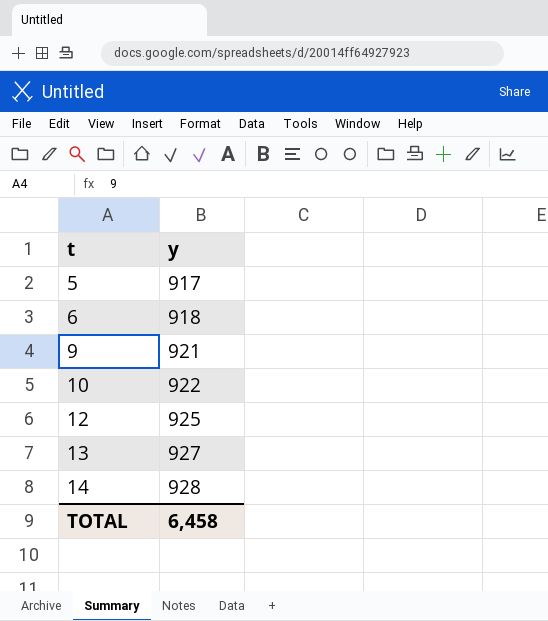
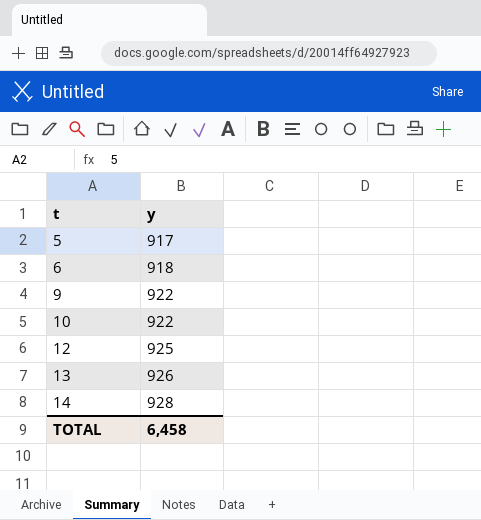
9 | y: 921 -> 922
13 | y: 927 -> 926

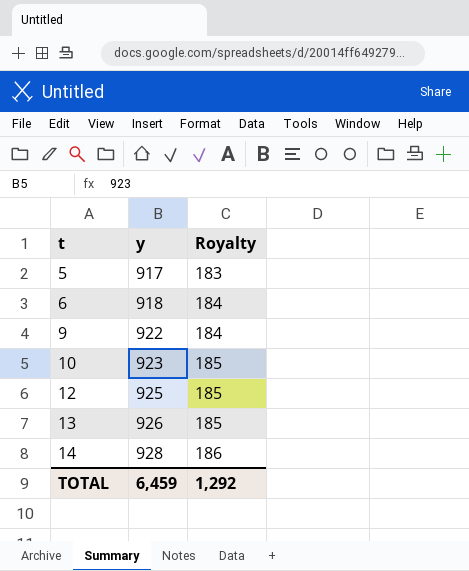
column Royalty | formula: none -> [y] * 0.2
10 | y: 922 -> 923
TOTAL | y: 6,458 -> 6,459

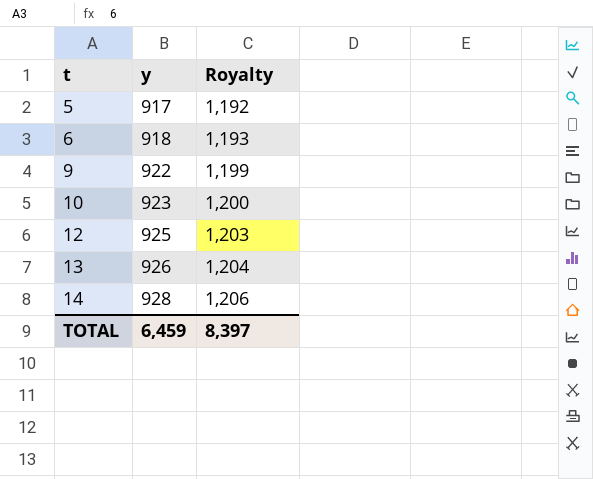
column Royalty | formula: [y] * 0.2 -> [y] * 1.3
TOTAL | Royalty: 1,292 -> 8,397

